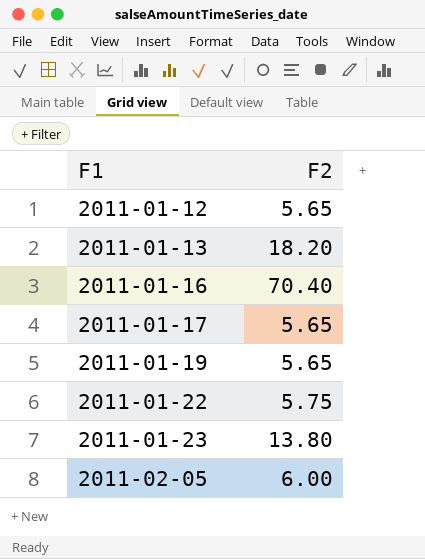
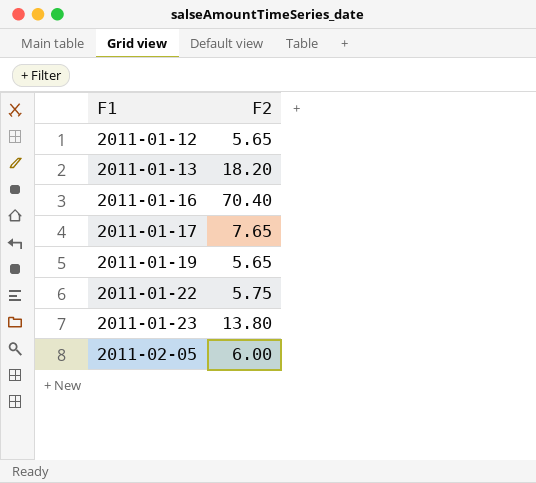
2011-01-17 | F2: 5.65 -> 7.65

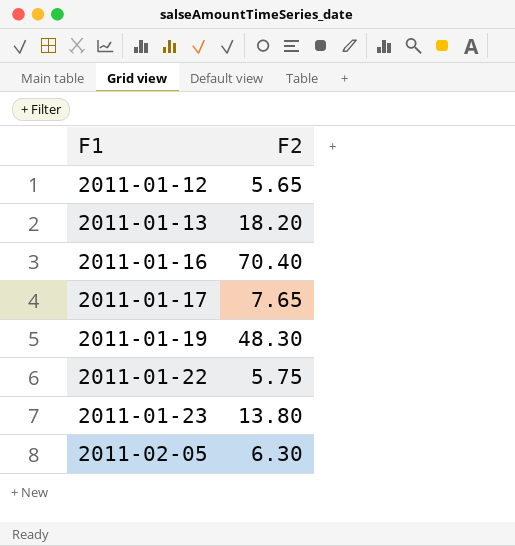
2011-01-19 | F2: 5.65 -> 48.30
2011-02-05 | F2: 6.00 -> 6.30

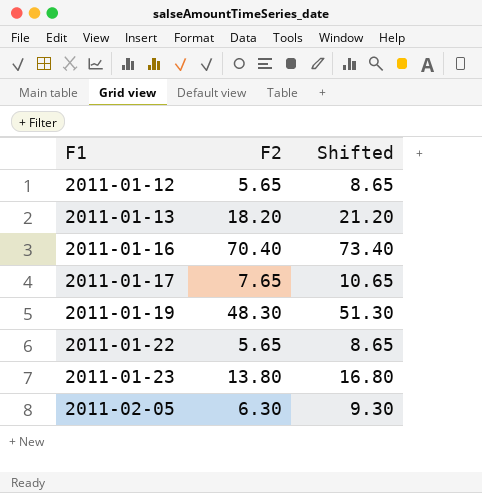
column Shifted | formula: none -> [F2] + 3
2011-01-22 | F2: 5.75 -> 5.65

